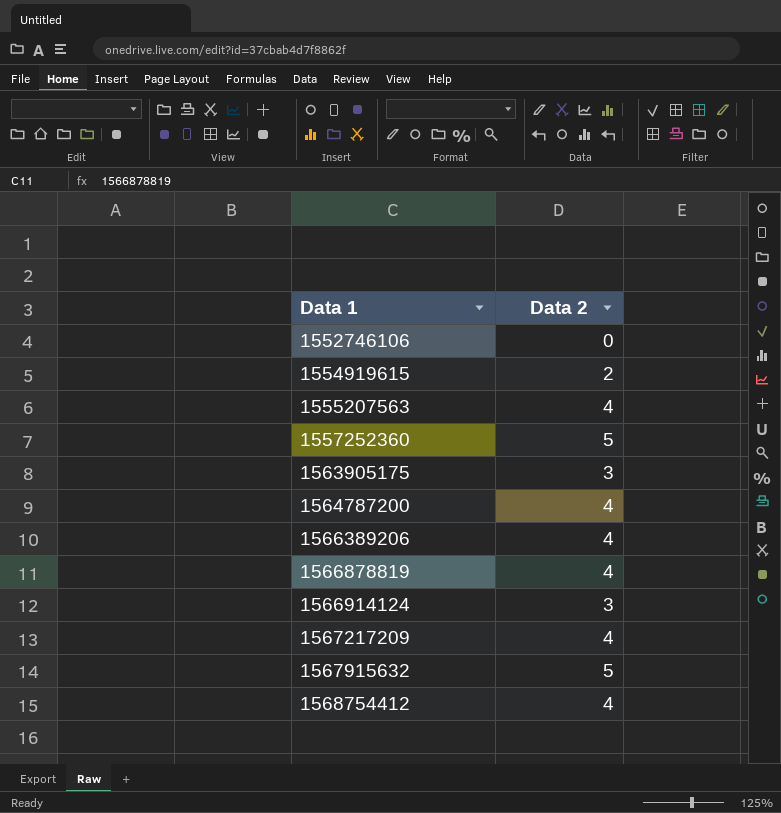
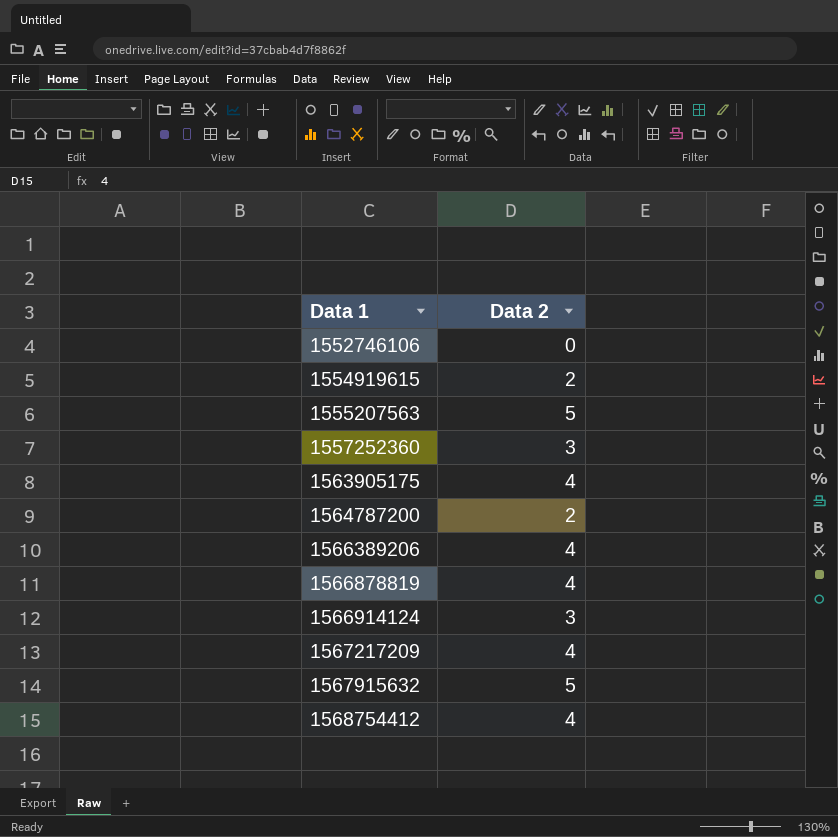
1555207563 | Data 2: 4 -> 5
1557252360 | Data 2: 5 -> 3
1563905175 | Data 2: 3 -> 4
1564787200 | Data 2: 4 -> 2

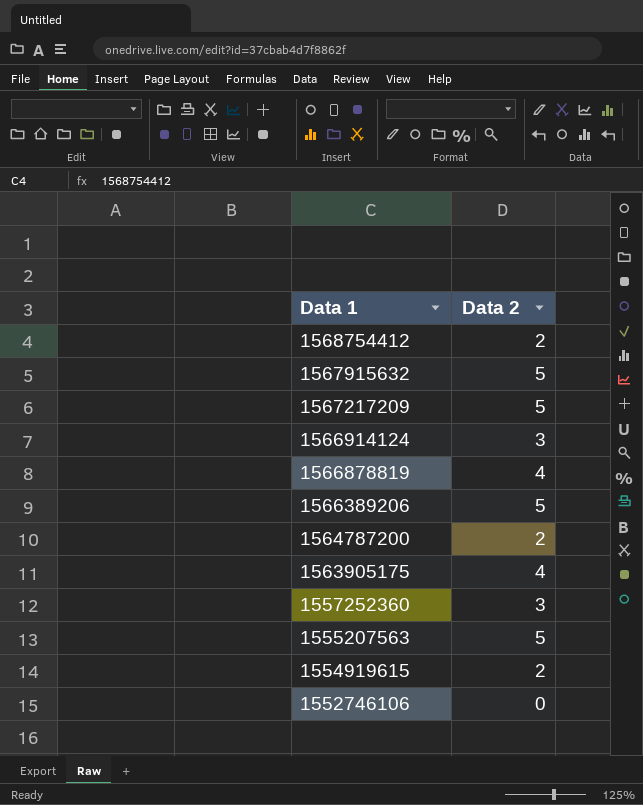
row order: Data 1 ascending -> Data 1 descending
1568754412 | Data 2: 4 -> 2
1567217209 | Data 2: 4 -> 5
1566389206 | Data 2: 4 -> 5

